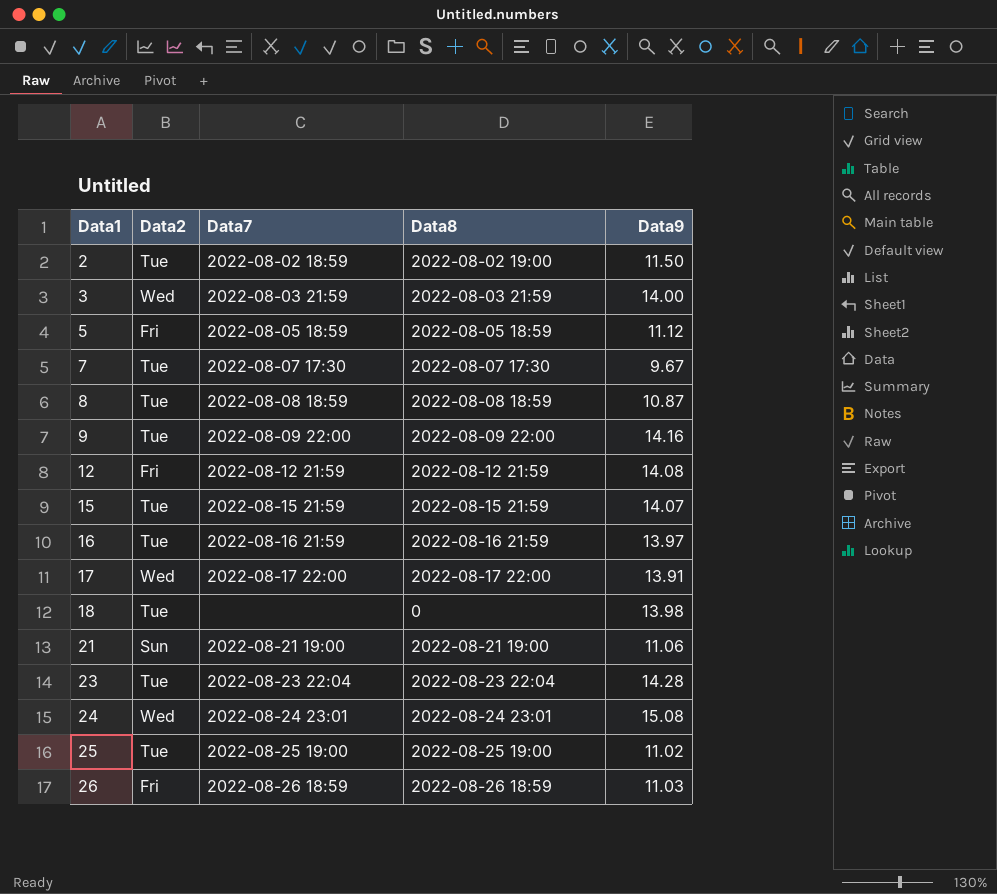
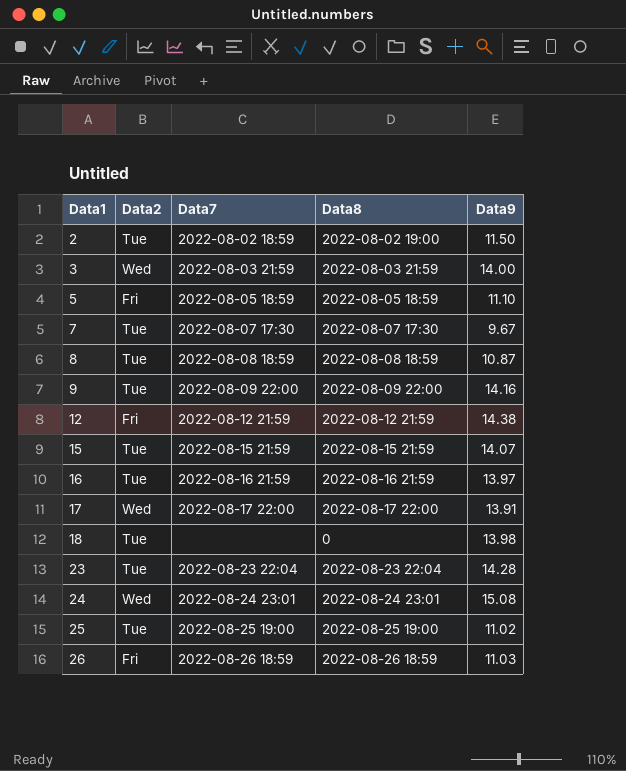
row 21: Sun | 2022-08-21 19:00 | 2022-08-21 19:00 | 11.06 -> none
5 | Data9: 11.12 -> 11.10
12 | Data9: 14.08 -> 14.38

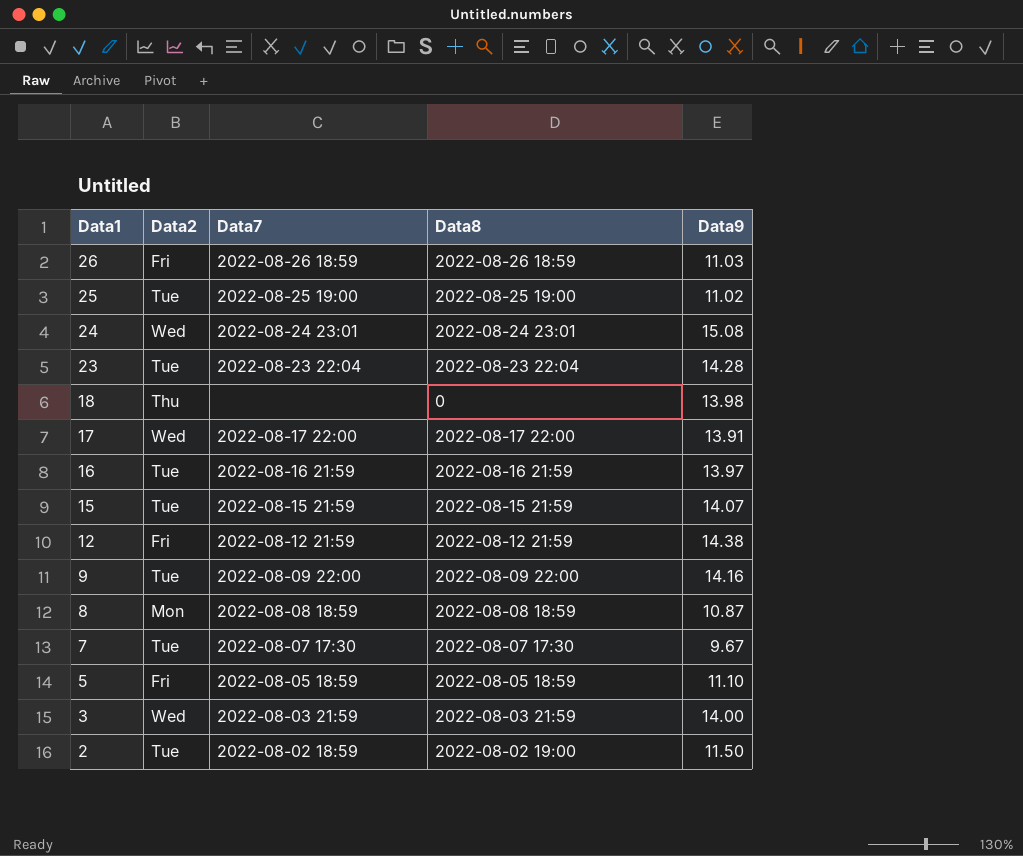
row order: Data1 ascending -> Data1 descending
18 | Data2: Tue -> Thu
8 | Data2: Tue -> Mon

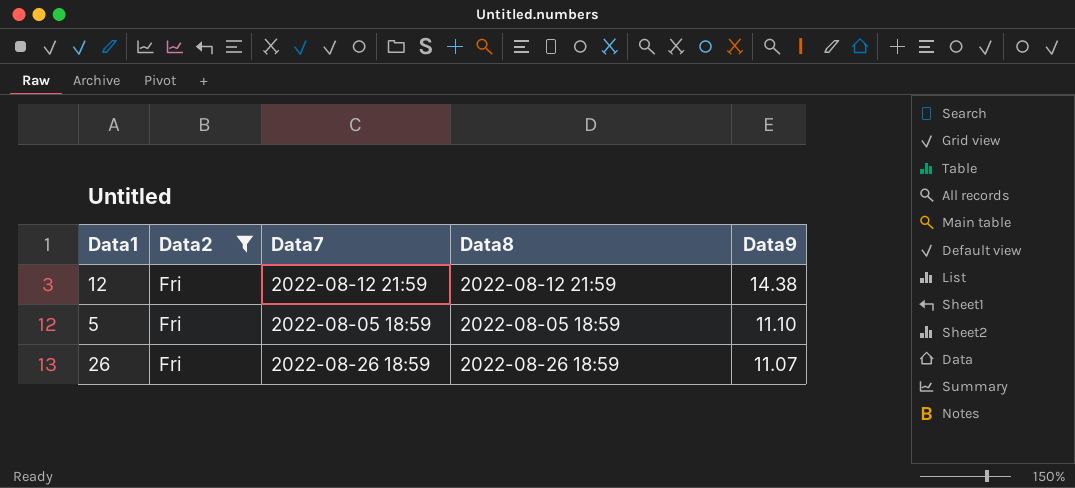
filter: none -> Data2 = Fri
row order: Data1 descending -> Data9 descending
26 | Data9: 11.03 -> 11.07

